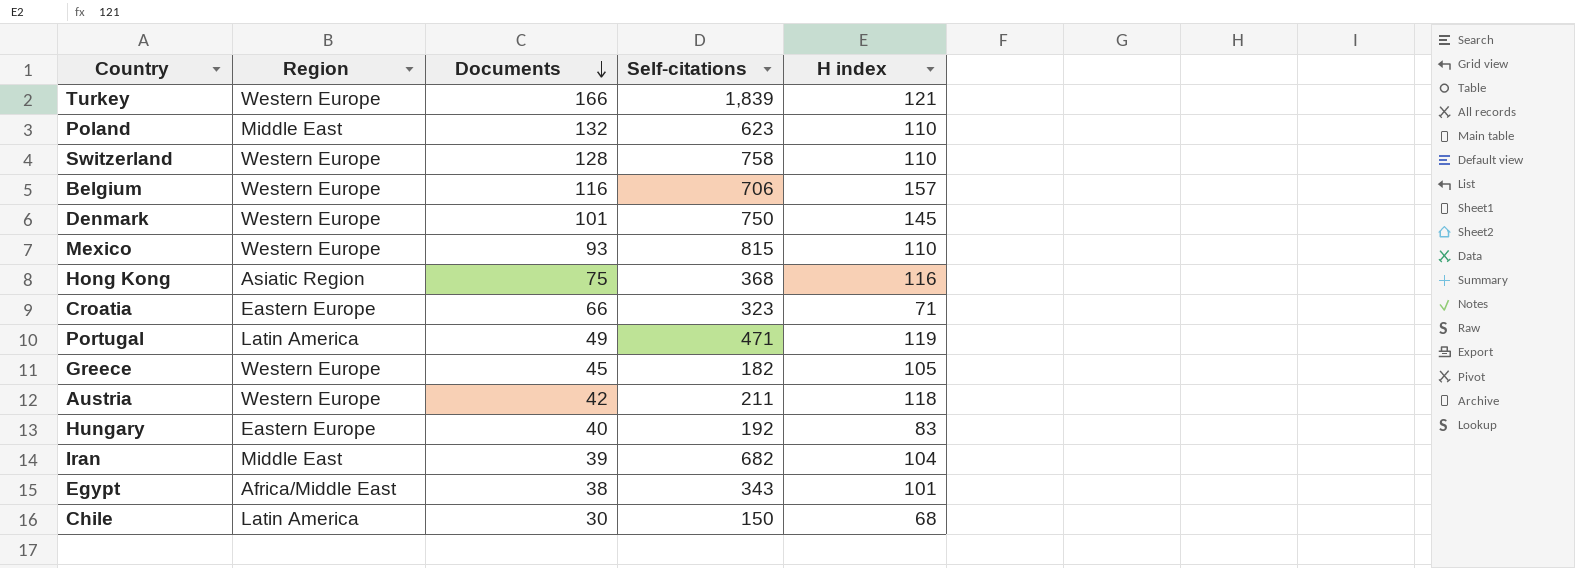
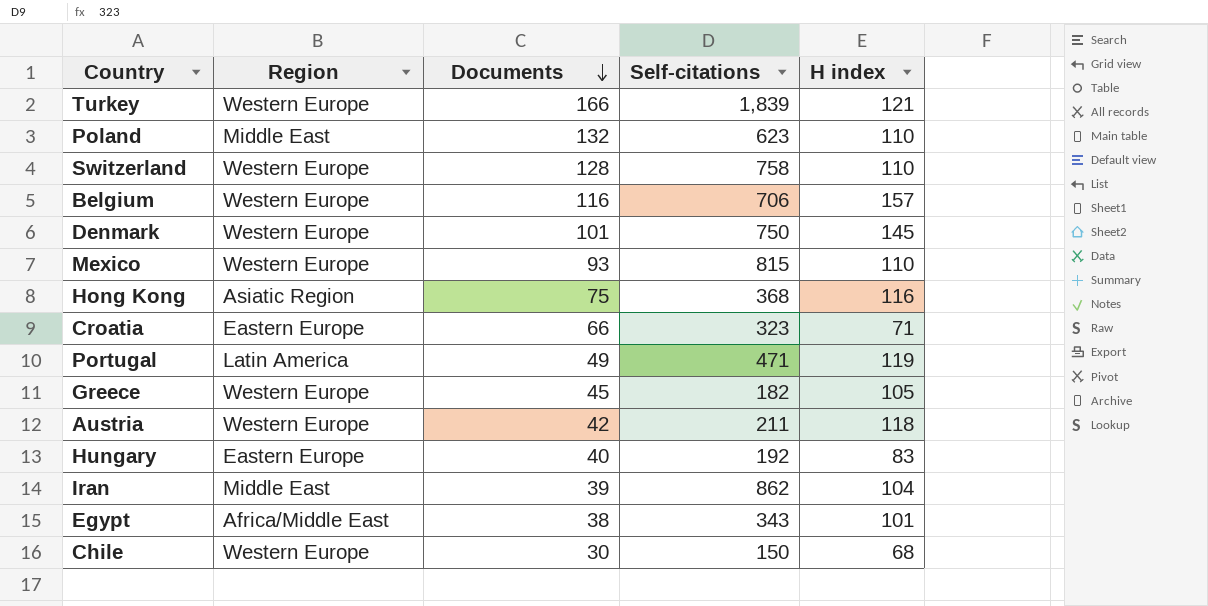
Iran | Self-citations: 682 -> 862
Chile | Region: Latin America -> Western Europe

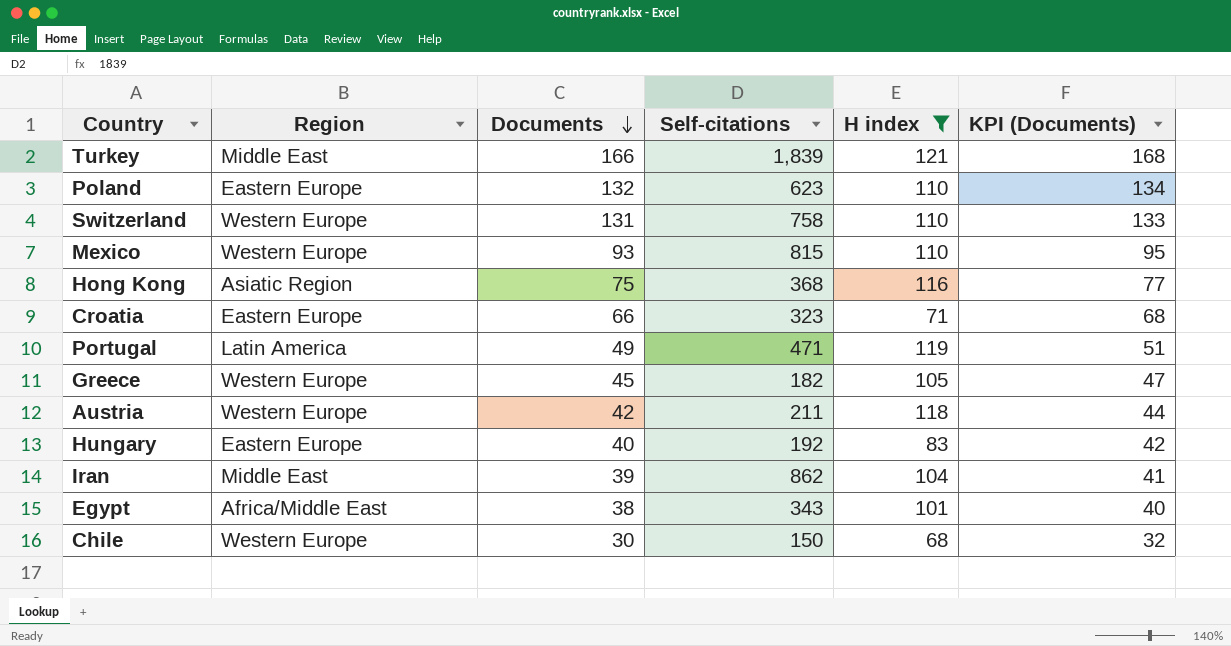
filter: none -> H index <= 121
column KPI (Documents) | formula: none -> [Documents] + 2
Turkey | Region: Western Europe -> Middle East
Poland | Region: Middle East -> Eastern Europe
Switzerland | Documents: 128 -> 131

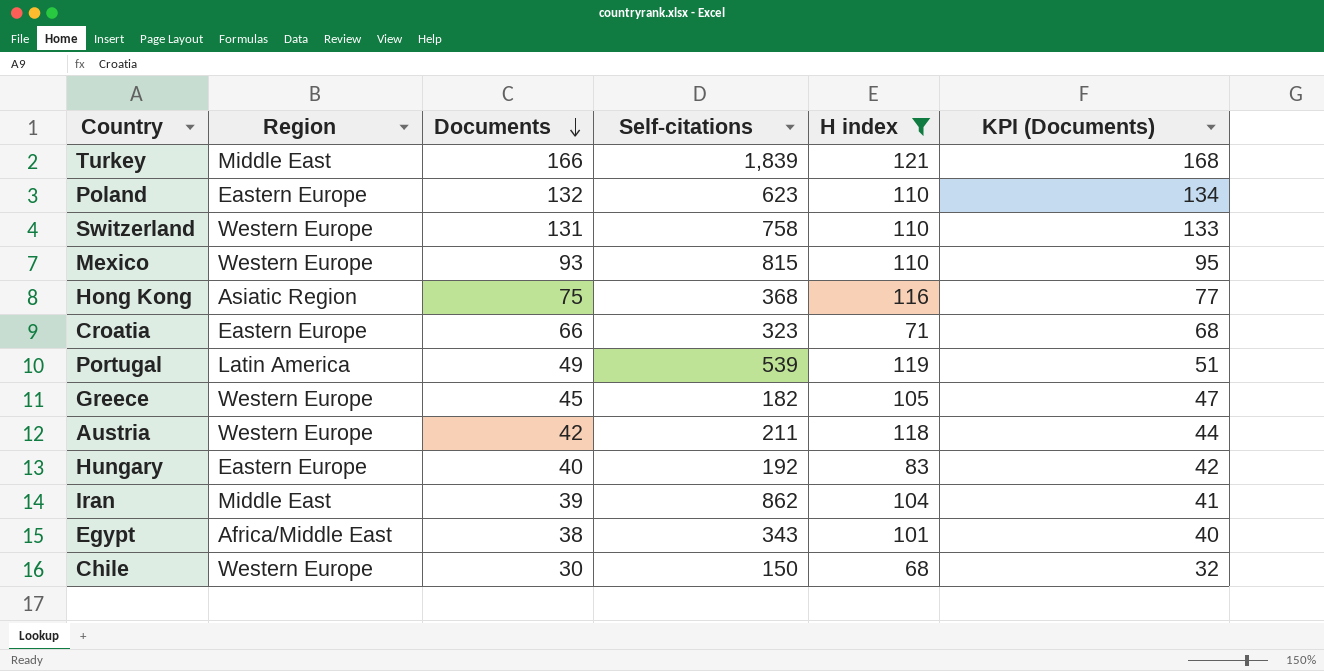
Portugal | Self-citations: 471 -> 539

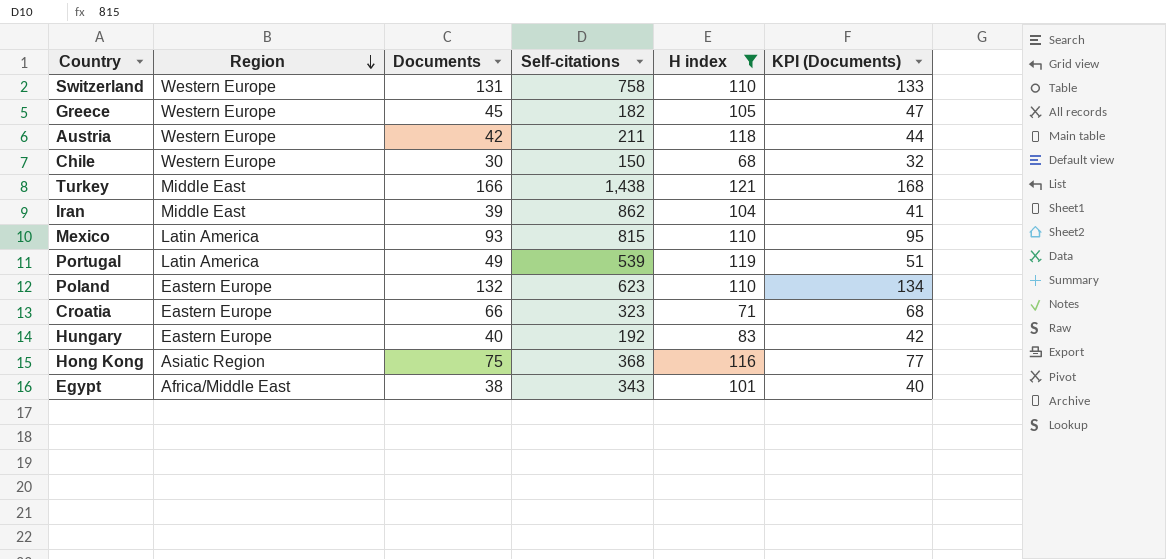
row order: Documents descending -> Region descending
Turkey | Self-citations: 1,839 -> 1,438
Mexico | Region: Western Europe -> Latin America

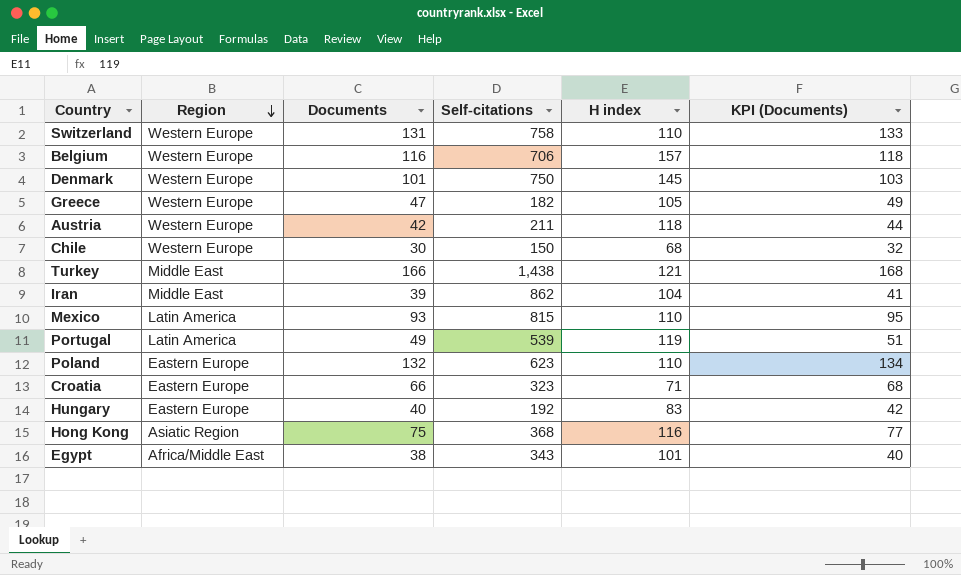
filter: H index <= 121 -> none
Greece | Documents: 45 -> 47
Greece | KPI (Documents): 47 -> 49

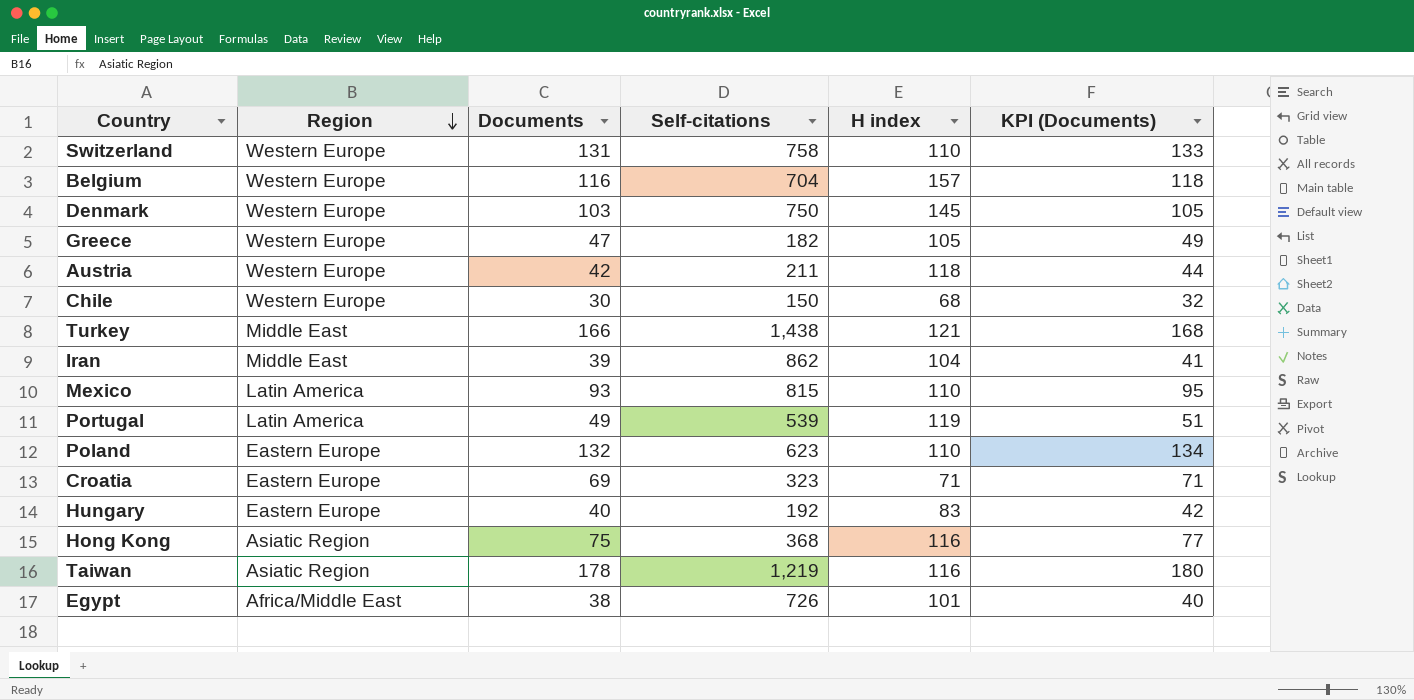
Belgium | Self-citations: 706 -> 704
Denmark | Documents: 101 -> 103
Denmark | KPI (Documents): 103 -> 105
Croatia | Documents: 66 -> 69
Croatia | KPI (Documents): 68 -> 71
row Taiwan: none -> Asiatic Region | 178 | 1,219 | 116 | 180
Egypt | Self-citations: 343 -> 726

